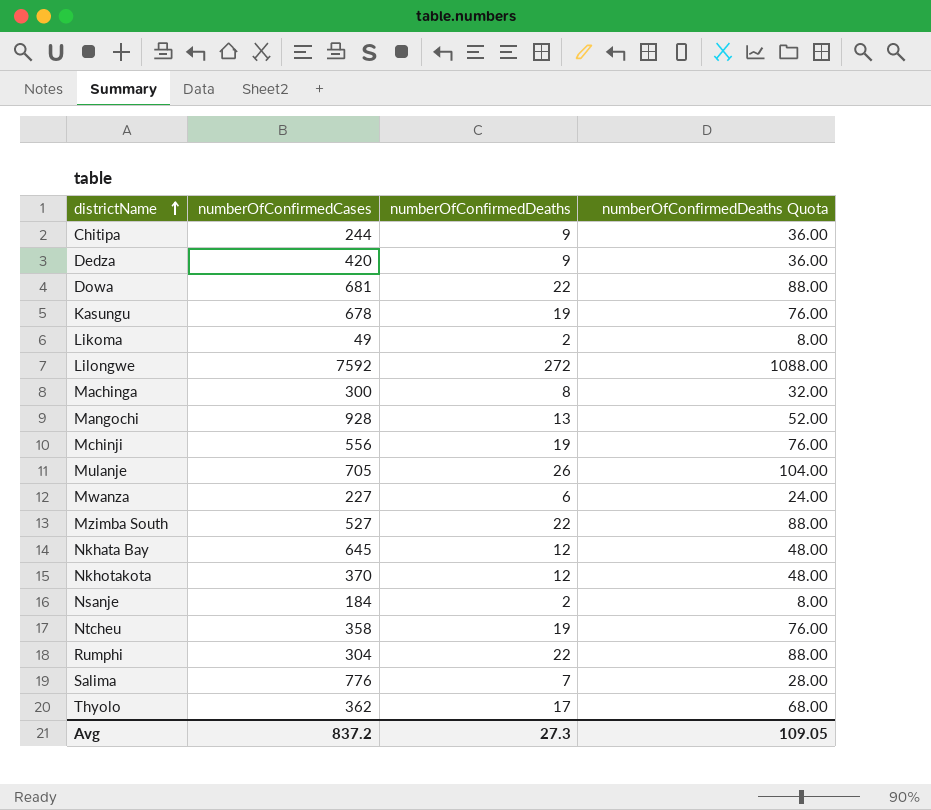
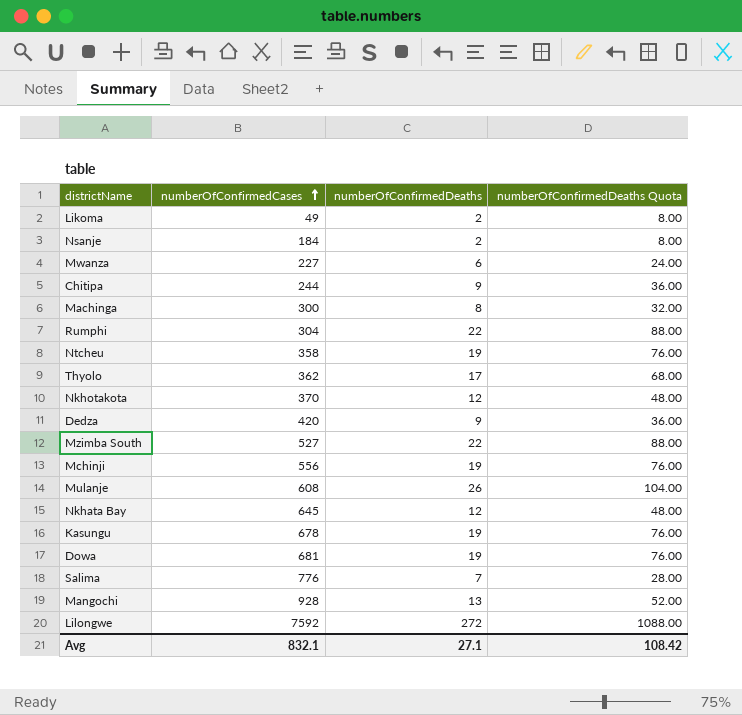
row order: districtName ascending -> numberOfConfirmedCases ascending
Mulanje | numberOfConfirmedCases: 705 -> 608
Dowa | numberOfConfirmedDeaths: 22 -> 19
Dowa | numberOfConfirmedDeaths Quota: 88.00 -> 76.00
Avg | numberOfConfirmedCases: 837.2 -> 832.1
Avg | numberOfConfirmedDeaths: 27.3 -> 27.1
Avg | numberOfConfirmedDeaths Quota: 109.05 -> 108.42

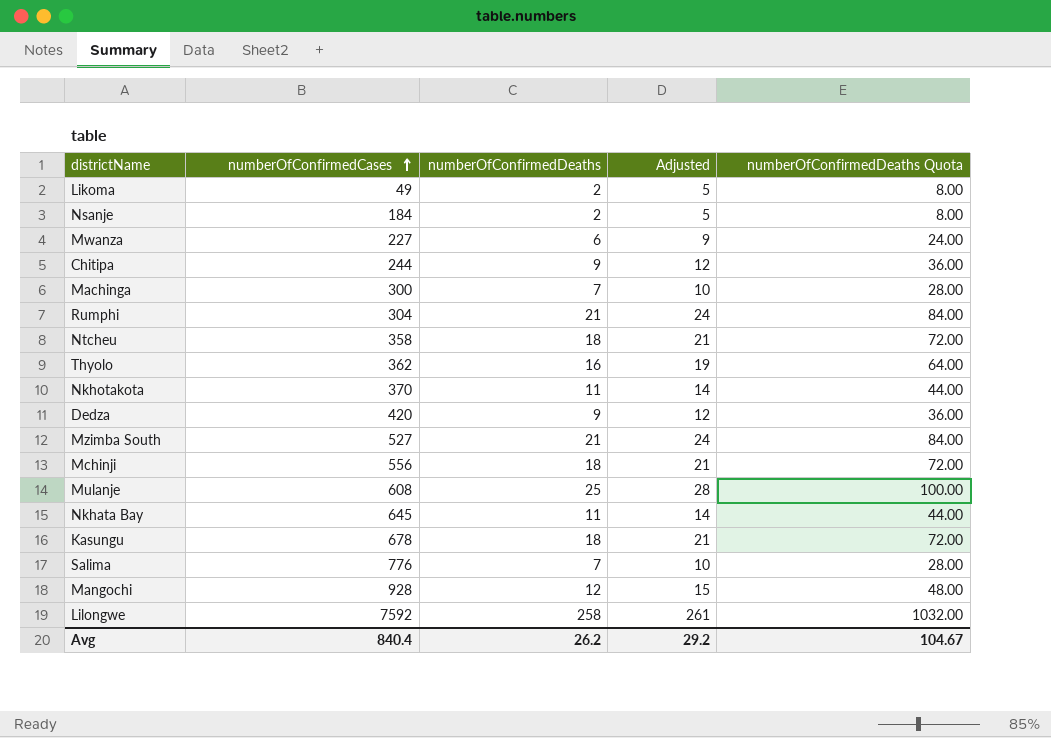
column Adjusted | formula: none -> [numberOfConfirmedDeaths] + 3
row Dowa: 681 | 19 | 76.00 -> none
Machinga | numberOfConfirmedDeaths: 8 -> 7
Machinga | numberOfConfirmedDeaths Quota: 32.00 -> 28.00
Rumphi | numberOfConfirmedDeaths: 22 -> 21
Rumphi | numberOfConfirmedDeaths Quota: 88.00 -> 84.00
Ntcheu | numberOfConfirmedDeaths: 19 -> 18
Ntcheu | numberOfConfirmedDeaths Quota: 76.00 -> 72.00
Thyolo | numberOfConfirmedDeaths: 17 -> 16
Thyolo | numberOfConfirmedDeaths Quota: 68.00 -> 64.00
Nkhotakota | numberOfConfirmedDeaths: 12 -> 11
Nkhotakota | numberOfConfirmedDeaths Quota: 48.00 -> 44.00
Mzimba South | numberOfConfirmedDeaths: 22 -> 21
Mzimba South | numberOfConfirmedDeaths Quota: 88.00 -> 84.00
Mchinji | numberOfConfirmedDeaths: 19 -> 18
Mchinji | numberOfConfirmedDeaths Quota: 76.00 -> 72.00
Mulanje | numberOfConfirmedDeaths: 26 -> 25
Mulanje | numberOfConfirmedDeaths Quota: 104.00 -> 100.00
Nkhata Bay | numberOfConfirmedDeaths: 12 -> 11
Nkhata Bay | numberOfConfirmedDeaths Quota: 48.00 -> 44.00
Kasungu | numberOfConfirmedDeaths: 19 -> 18
Kasungu | numberOfConfirmedDeaths Quota: 76.00 -> 72.00
Mangochi | numberOfConfirmedDeaths: 13 -> 12
Mangochi | numberOfConfirmedDeaths Quota: 52.00 -> 48.00
Lilongwe | numberOfConfirmedDeaths: 272 -> 258
Lilongwe | numberOfConfirmedDeaths Quota: 1088.00 -> 1032.00
Avg | numberOfConfirmedCases: 832.1 -> 840.4
Avg | numberOfConfirmedDeaths: 27.1 -> 26.2
Avg | numberOfConfirmedDeaths Quota: 108.42 -> 104.67

